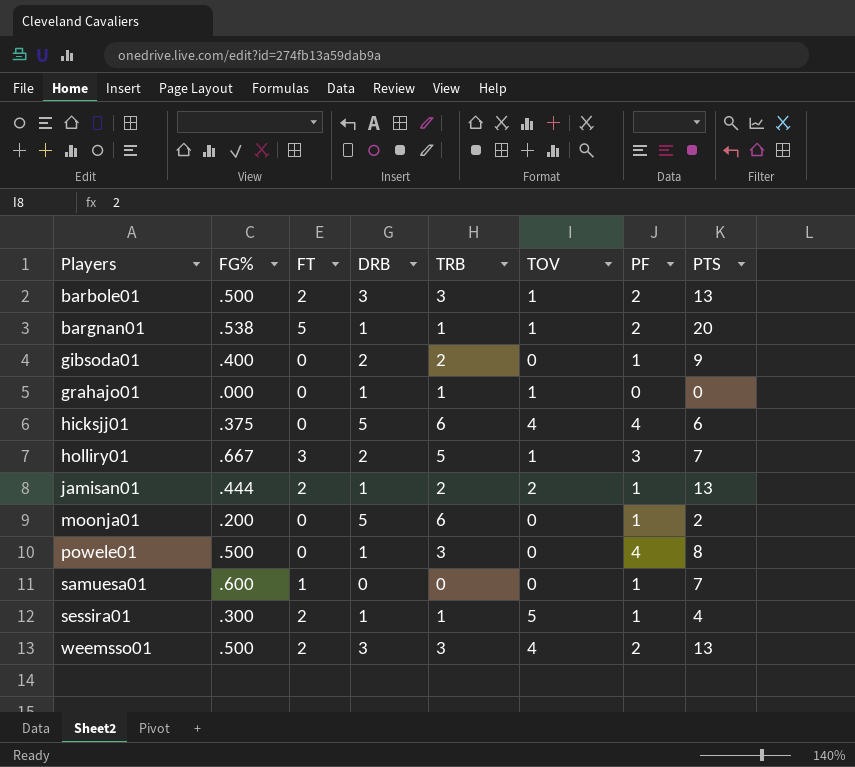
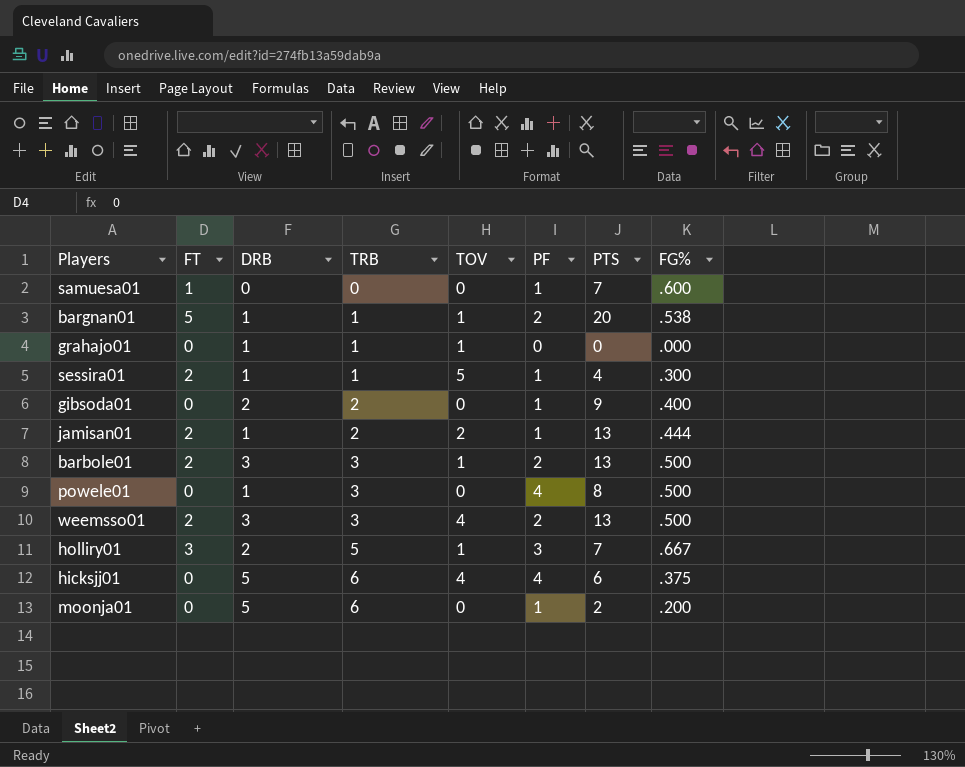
row order: Players ascending -> TRB ascending
column FG% | position: 2 -> 8

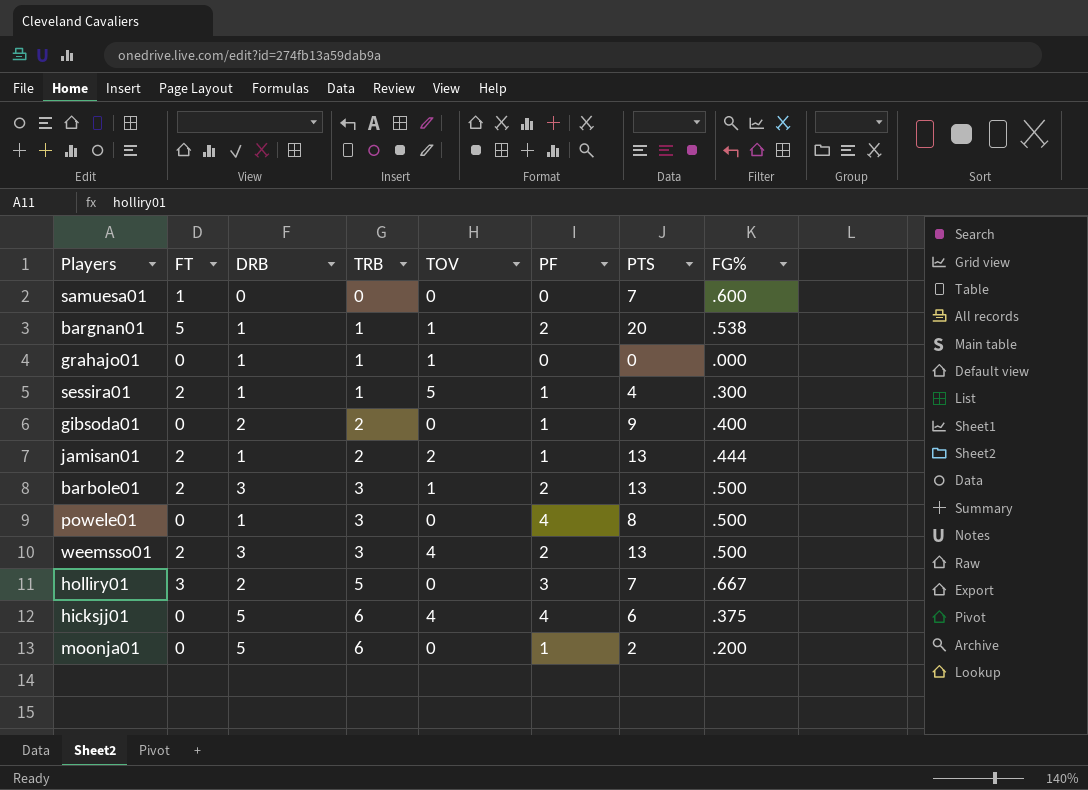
samuesa01 | PF: 1 -> 0
holliry01 | TOV: 1 -> 0

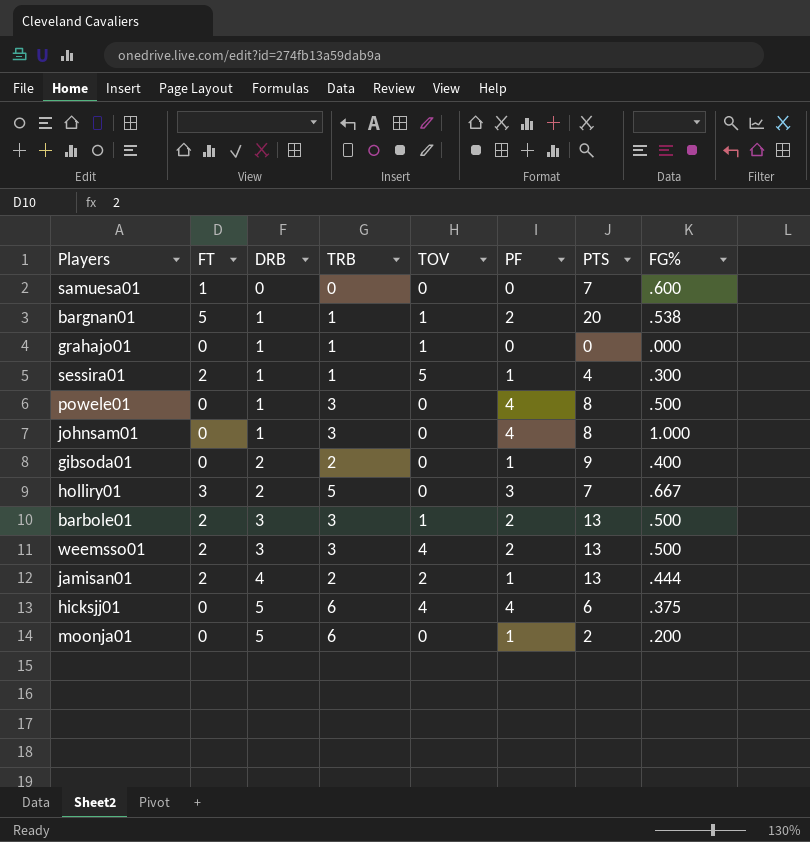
row order: TRB ascending -> DRB ascending
row johnsam01: none -> 0 | 1 | 3 | 0 | 4 | 8 | 1.000
jamisan01 | DRB: 1 -> 4

